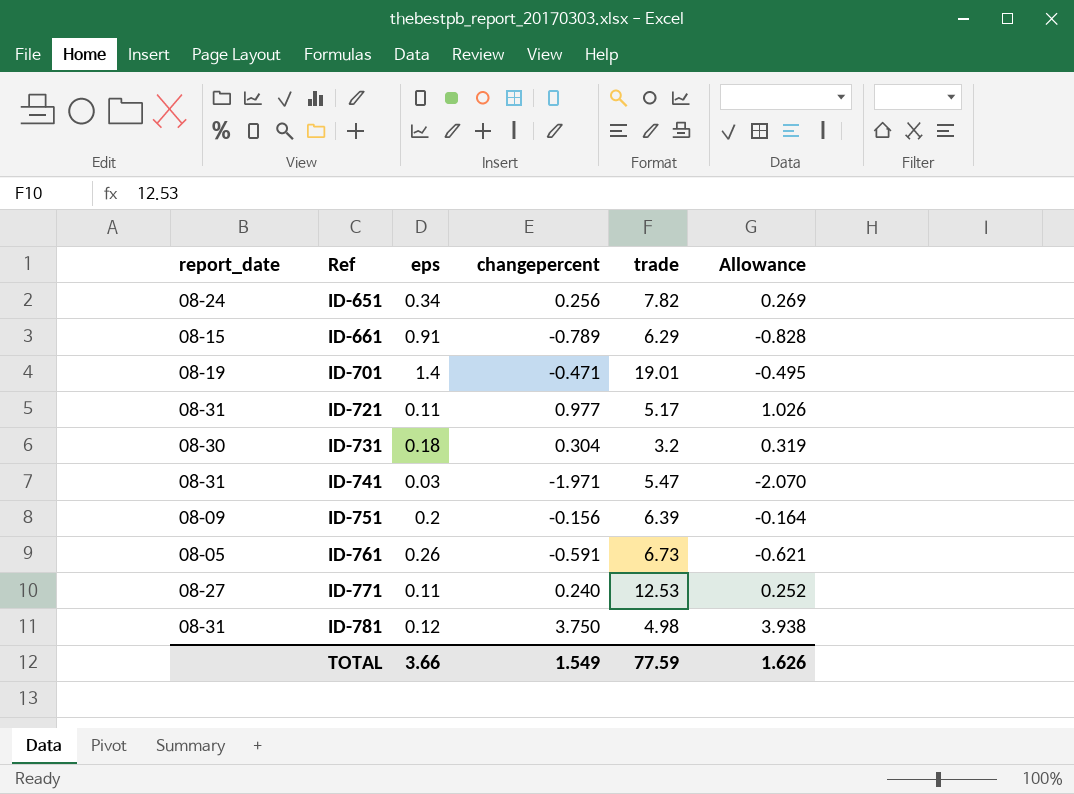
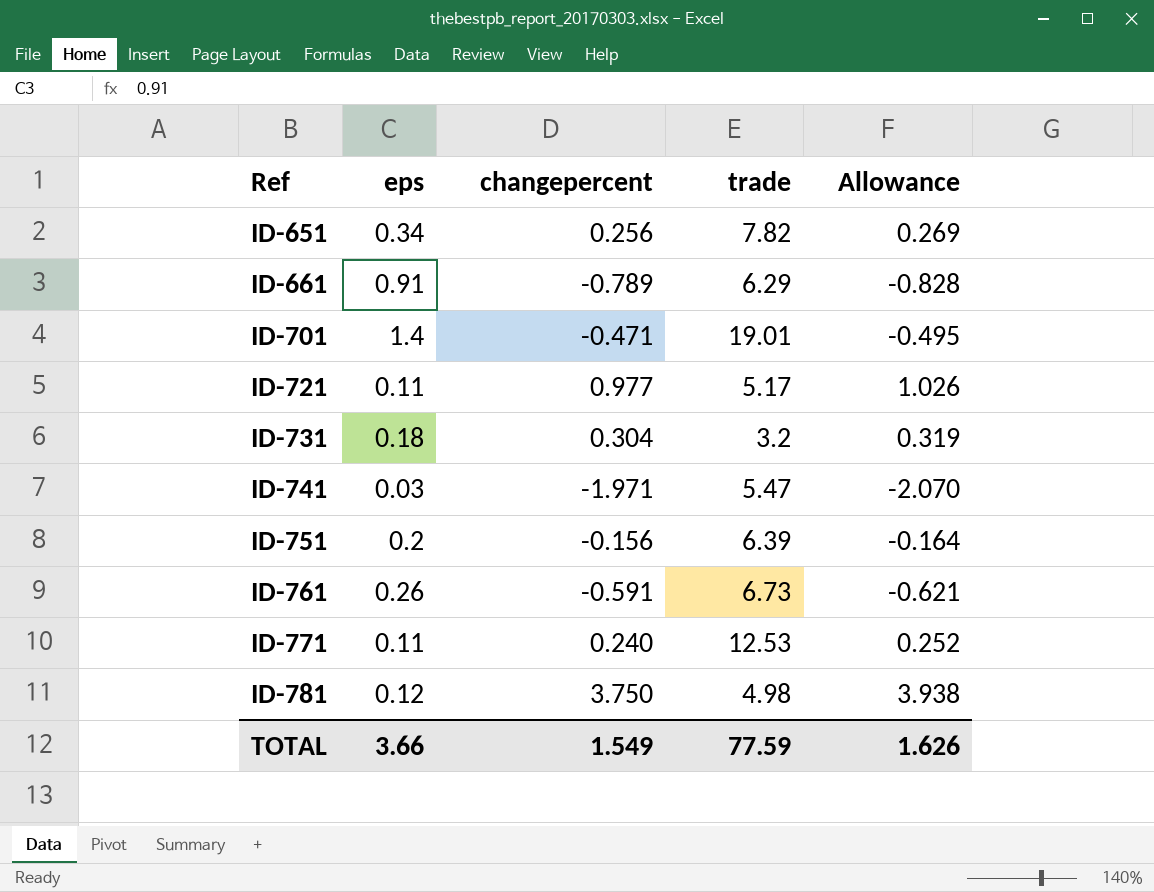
column report_date | position: 1 -> none

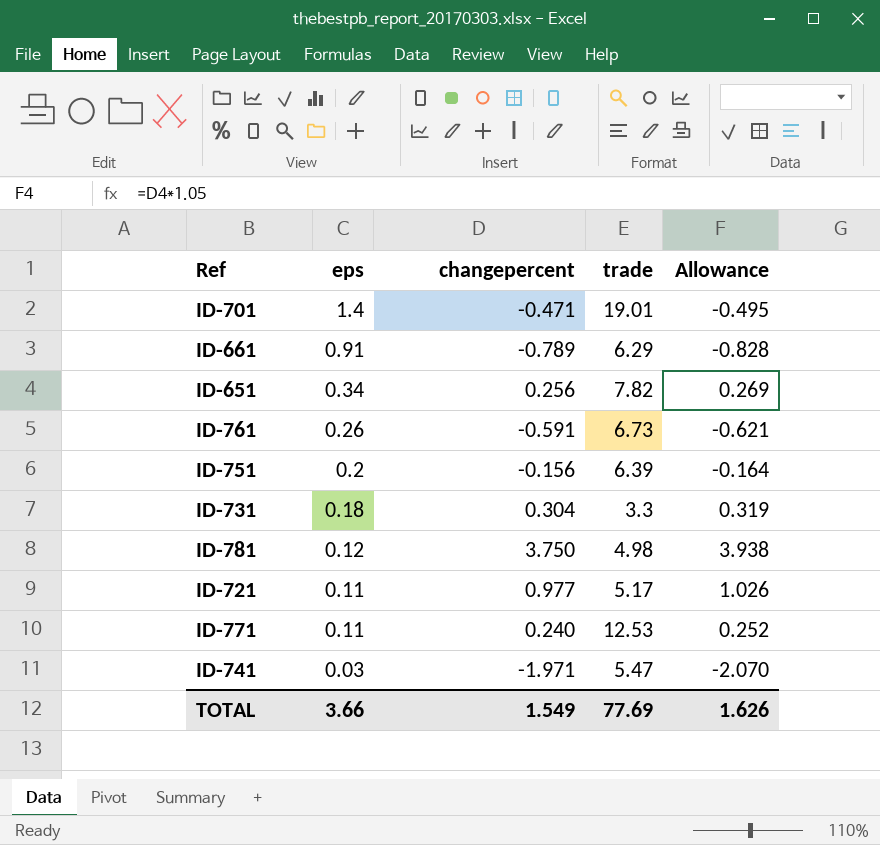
row order: Ref ascending -> eps descending
ID-731 | trade: 3.2 -> 3.3
TOTAL | trade: 77.59 -> 77.69

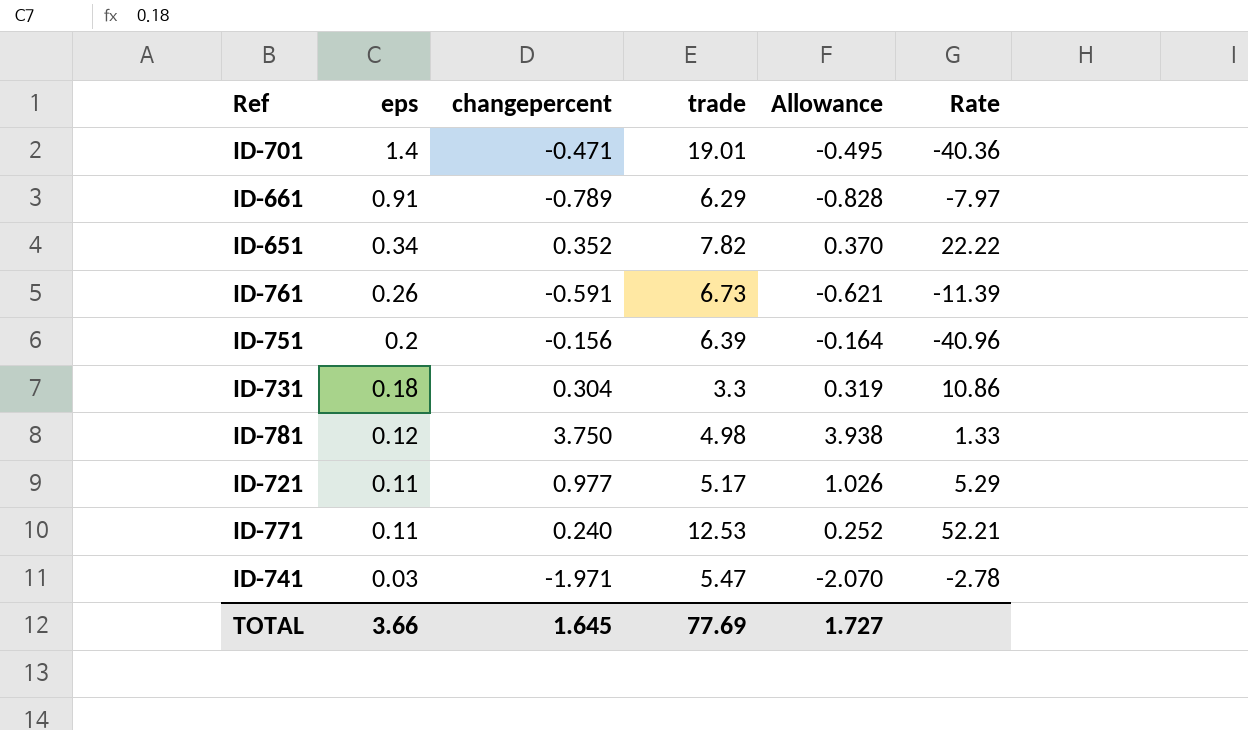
column Rate | formula: none -> [trade] / [changepercent]
ID-651 | changepercent: 0.256 -> 0.352
ID-651 | Allowance: 0.269 -> 0.370
TOTAL | changepercent: 1.549 -> 1.645
TOTAL | Allowance: 1.626 -> 1.727

